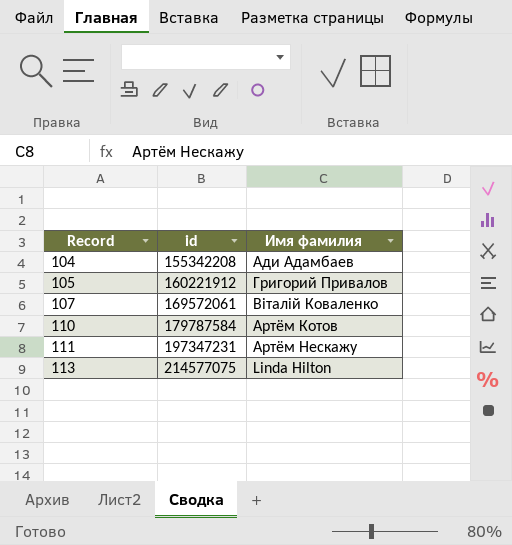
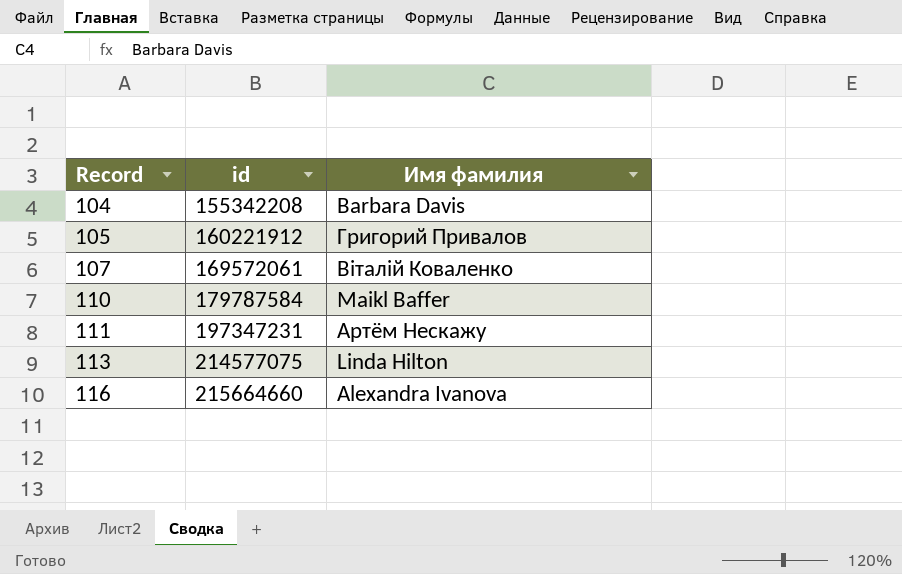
104 | Имя фамилия: Ади Адамбаев -> Barbara Davis
110 | Имя фамилия: Артём Котов -> Maikl Baffer
row 116: none -> 215664660 | Alexandra Ivanova

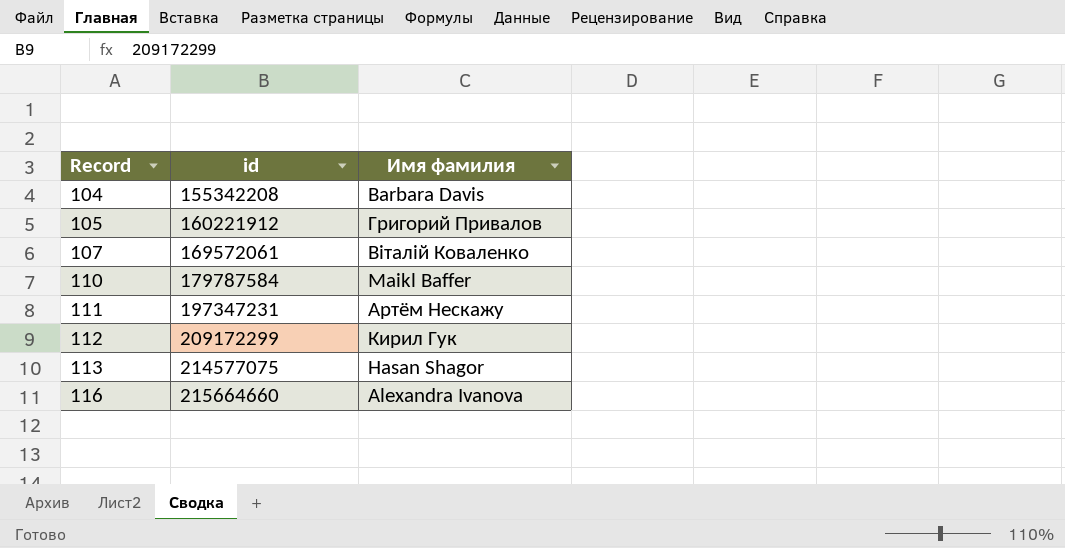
row 112: none -> 209172299 | Кирил Гук
113 | Имя фамилия: Linda Hilton -> Hasan Shagor

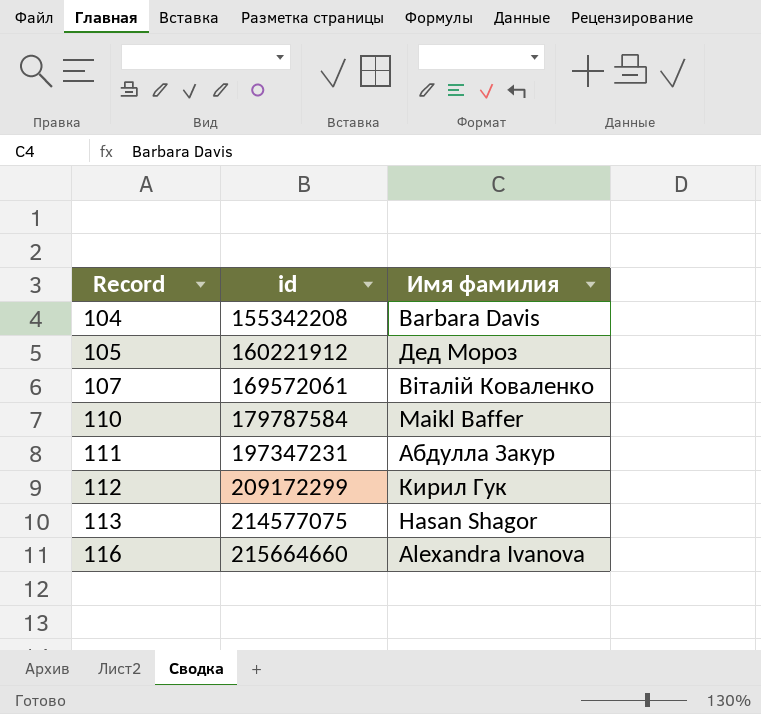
105 | Имя фамилия: Григорий Πривалов -> Дед Мороз
111 | Имя фамилия: Артём Нескажу -> Абдулла Закур

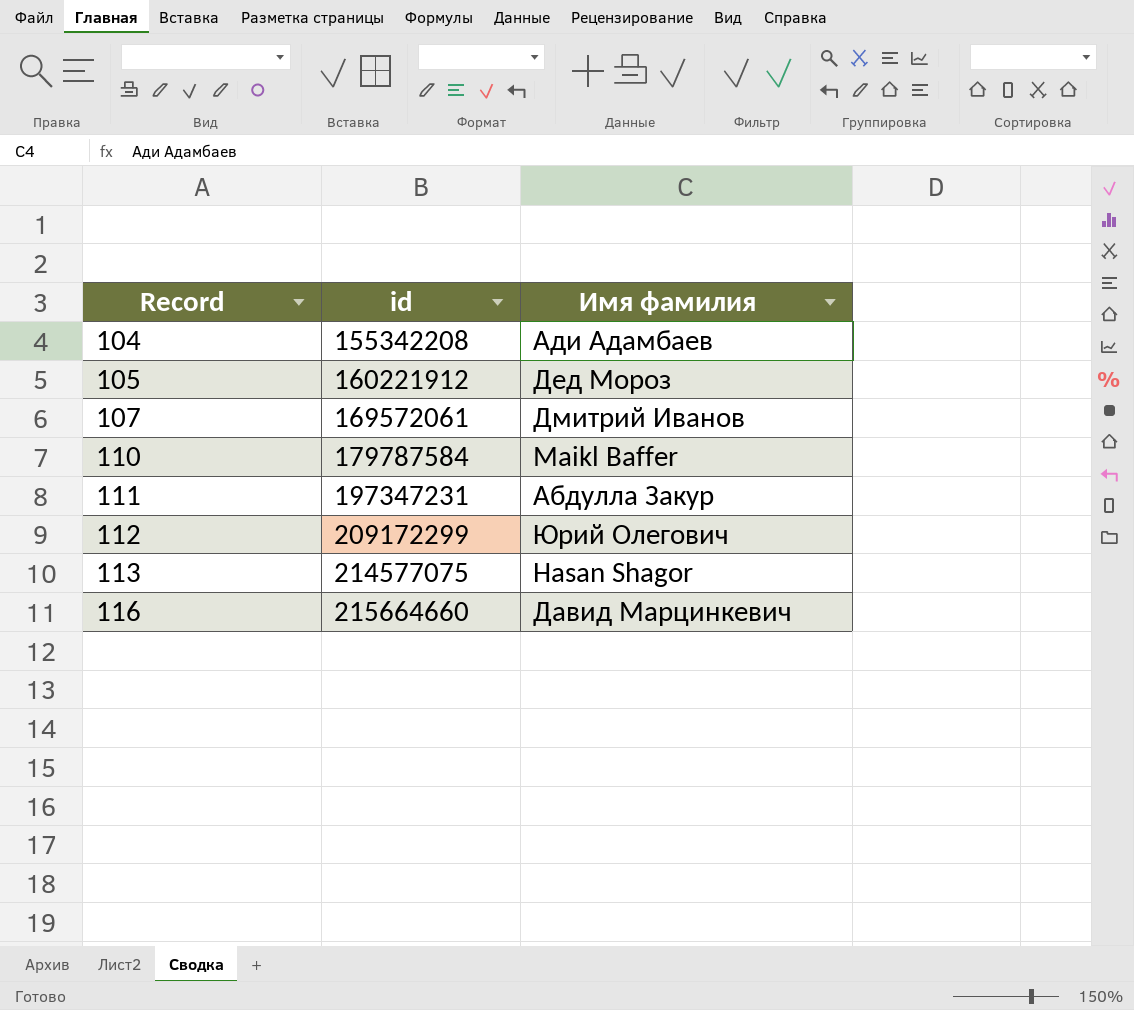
104 | Имя фамилия: Barbara Davis -> Ади Адамбаев
107 | Имя фамилия: Віталій Коваленко -> Дмитрий Иванов
112 | Имя фамилия: Кирил Гук -> Юрий Олегович
116 | Имя фамилия: Alexandra Ivanova -> Давид Марцинкевич

